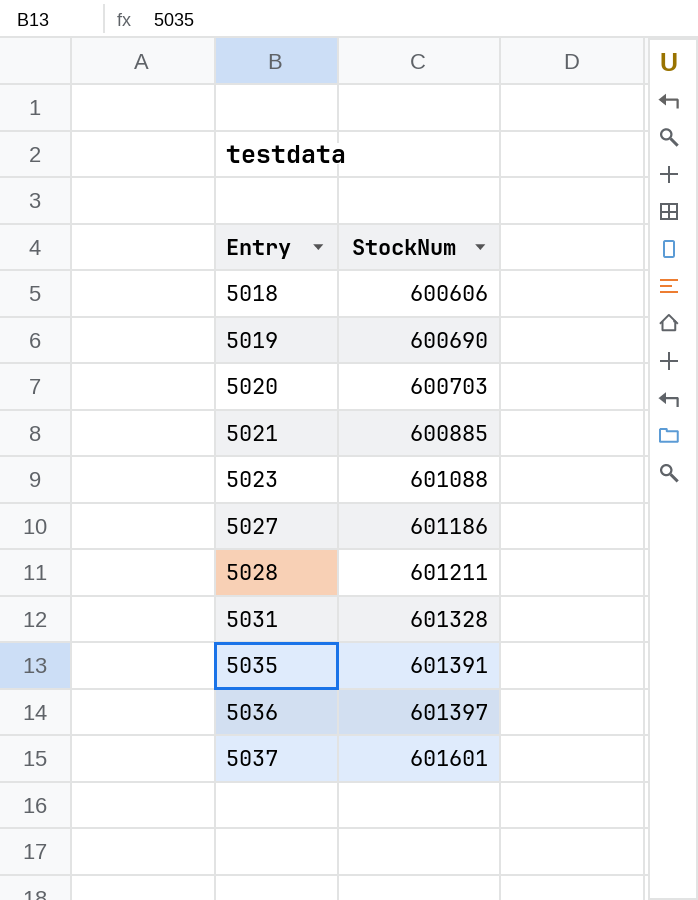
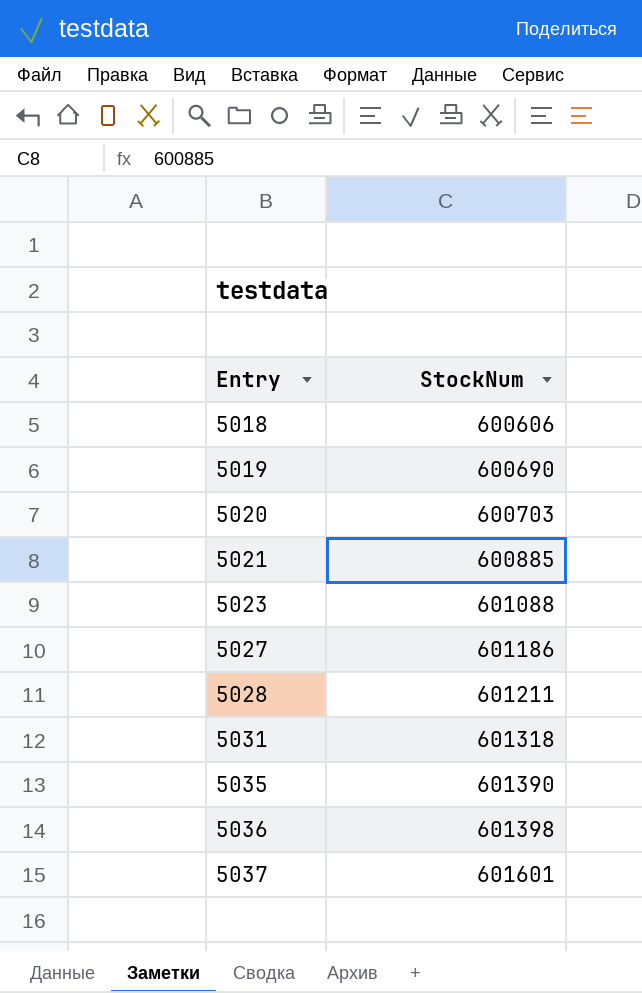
5031 | StockNum: 601328 -> 601318
5035 | StockNum: 601391 -> 601390
5036 | StockNum: 601397 -> 601398

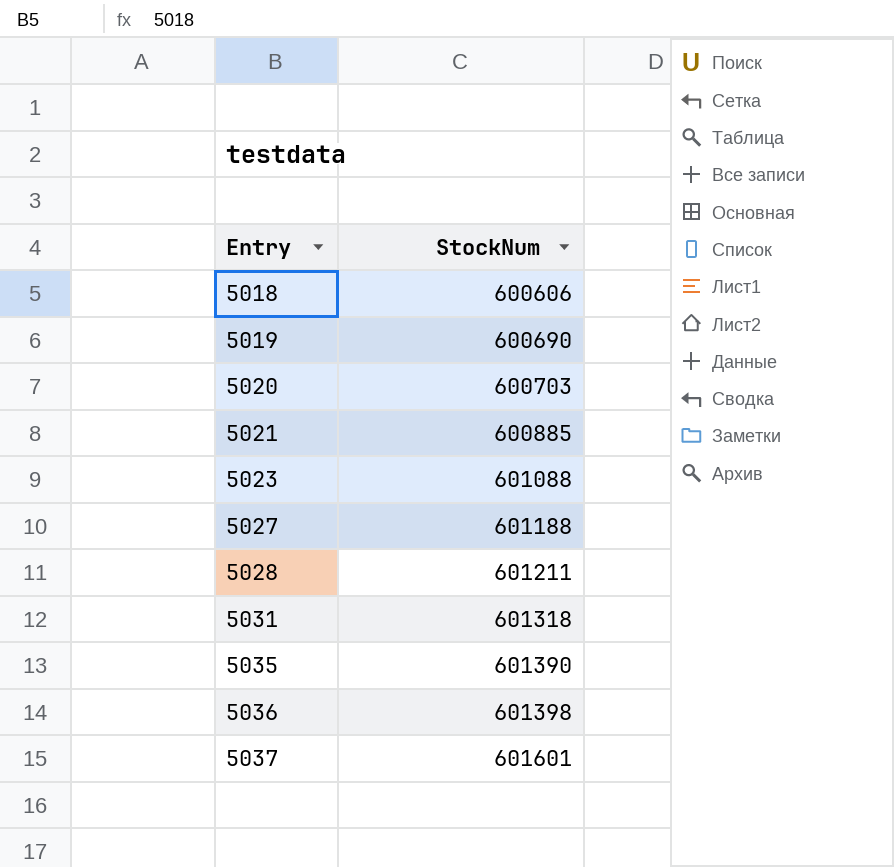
5027 | StockNum: 601186 -> 601188

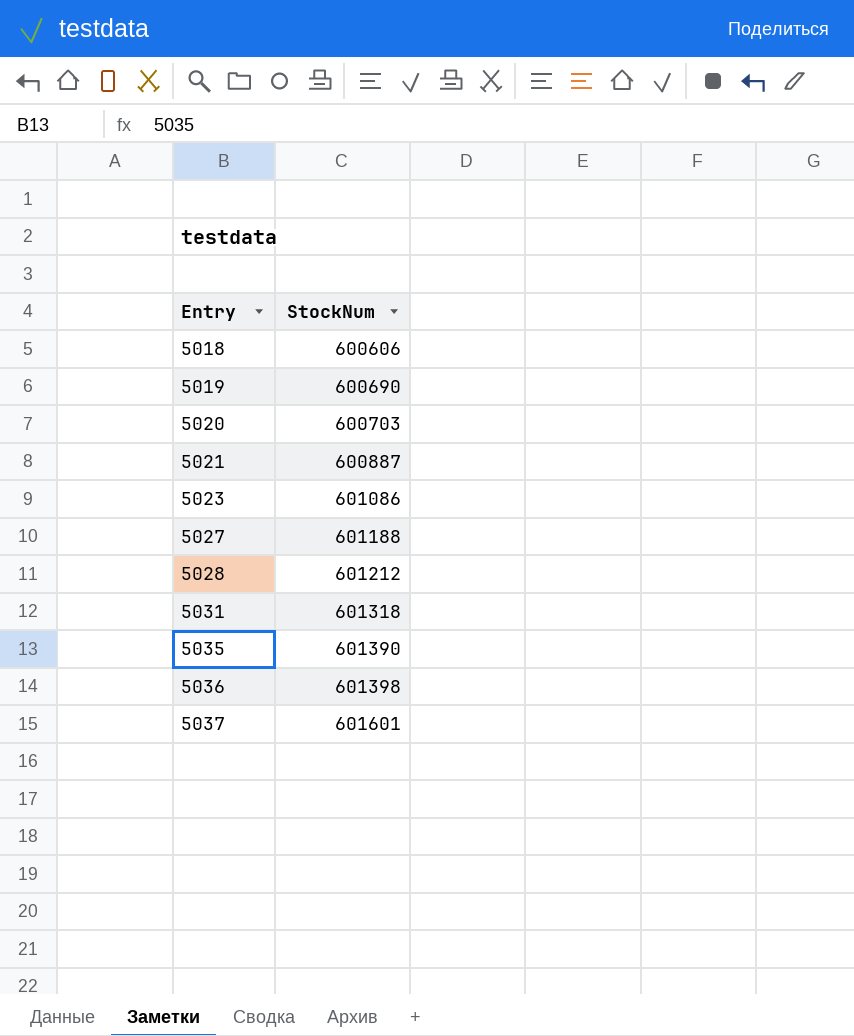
5021 | StockNum: 600885 -> 600887
5023 | StockNum: 601088 -> 601086
5028 | StockNum: 601211 -> 601212

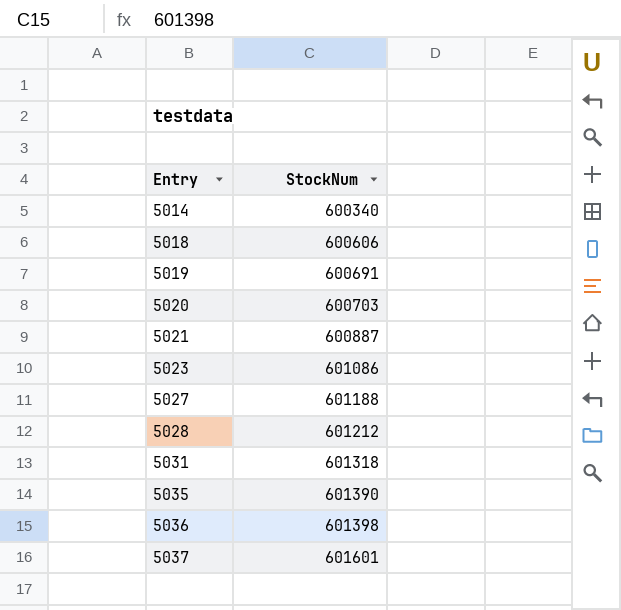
row 5014: none -> 600340
5019 | StockNum: 600690 -> 600691

